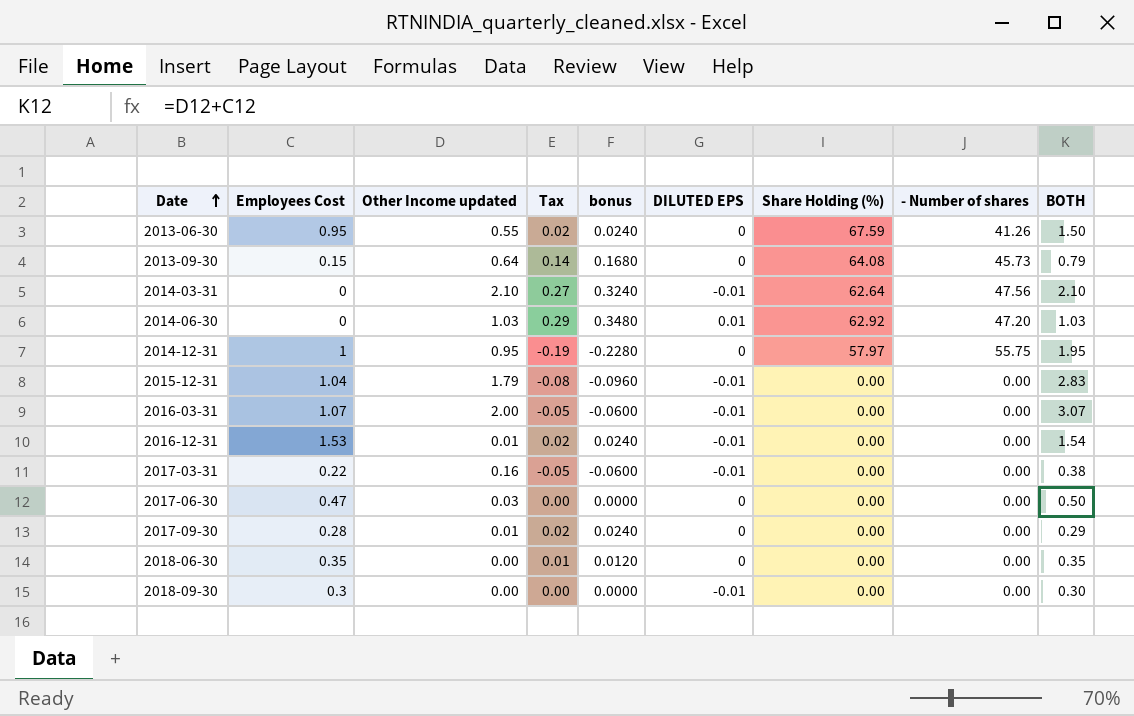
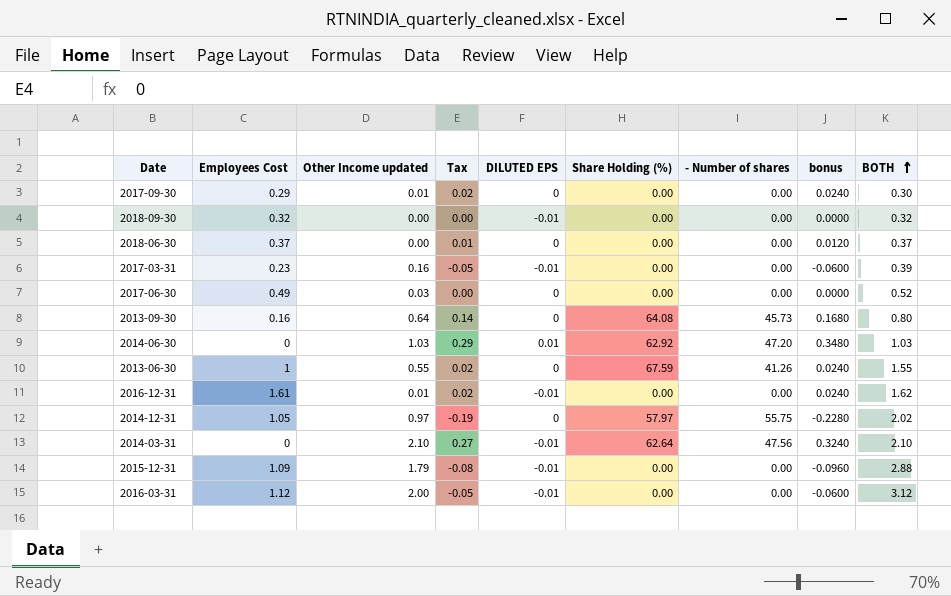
row order: Date ascending -> BOTH ascending
column bonus | position: 5 -> 8
2017-09-30 | Employees Cost: 0.28 -> 0.29
2017-09-30 | BOTH: 0.29 -> 0.30
2018-09-30 | Employees Cost: 0.3 -> 0.32
2018-09-30 | BOTH: 0.30 -> 0.32
2018-06-30 | Employees Cost: 0.35 -> 0.37
2018-06-30 | BOTH: 0.35 -> 0.37
2017-03-31 | Employees Cost: 0.22 -> 0.23
2017-03-31 | BOTH: 0.38 -> 0.39
2017-06-30 | Employees Cost: 0.47 -> 0.49
2017-06-30 | BOTH: 0.50 -> 0.52
2013-09-30 | Employees Cost: 0.15 -> 0.16
2013-09-30 | BOTH: 0.79 -> 0.80
2013-06-30 | Employees Cost: 0.95 -> 1
2013-06-30 | BOTH: 1.50 -> 1.55
2016-12-31 | Employees Cost: 1.53 -> 1.61
2016-12-31 | BOTH: 1.54 -> 1.62
2014-12-31 | Employees Cost: 1 -> 1.05
2014-12-31 | Other Income updated: 0.95 -> 0.97
2014-12-31 | BOTH: 1.95 -> 2.02
2015-12-31 | Employees Cost: 1.04 -> 1.09
2015-12-31 | BOTH: 2.83 -> 2.88
2016-03-31 | Employees Cost: 1.07 -> 1.12
2016-03-31 | BOTH: 3.07 -> 3.12

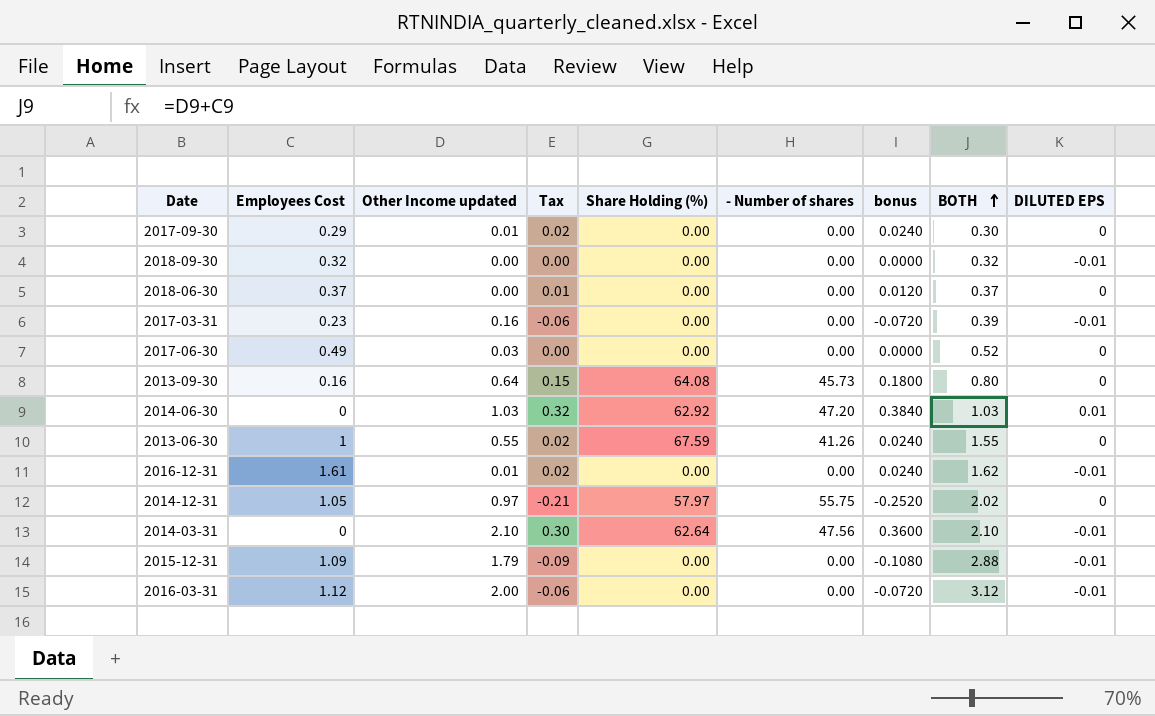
column DILUTED EPS | position: 5 -> 9
2017-03-31 | Tax: -0.05 -> -0.06
2017-03-31 | bonus: -0.0600 -> -0.0720
2013-09-30 | Tax: 0.14 -> 0.15
2013-09-30 | bonus: 0.1680 -> 0.1800
2014-06-30 | Tax: 0.29 -> 0.32
2014-06-30 | bonus: 0.3480 -> 0.3840
2014-12-31 | Tax: -0.19 -> -0.21
2014-12-31 | bonus: -0.2280 -> -0.2520
2014-03-31 | Tax: 0.27 -> 0.30
2014-03-31 | bonus: 0.3240 -> 0.3600
2015-12-31 | Tax: -0.08 -> -0.09
2015-12-31 | bonus: -0.0960 -> -0.1080
2016-03-31 | Tax: -0.05 -> -0.06
2016-03-31 | bonus: -0.0600 -> -0.0720

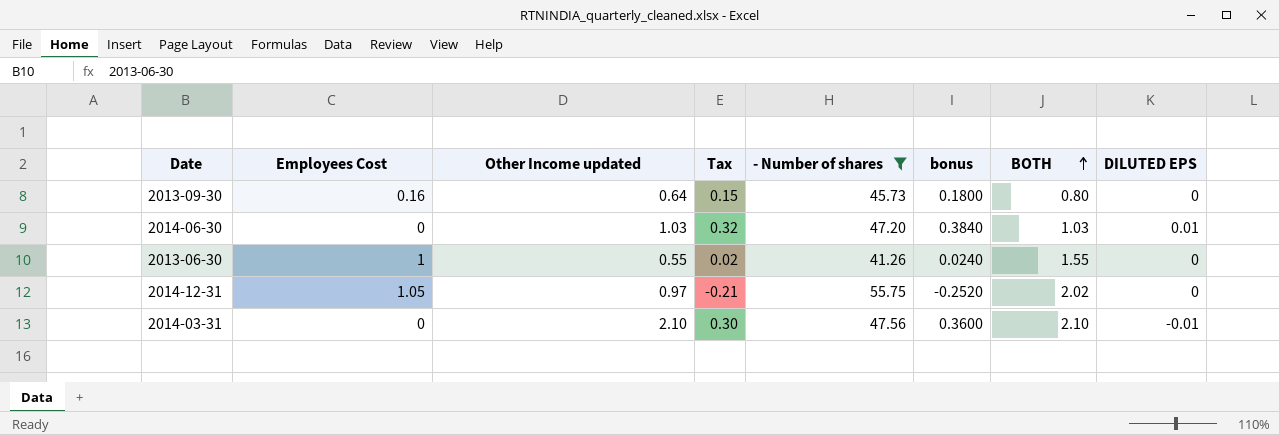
filter: none -> - Number of shares != 0.00
column Share Holding (%) | position: 5 -> none

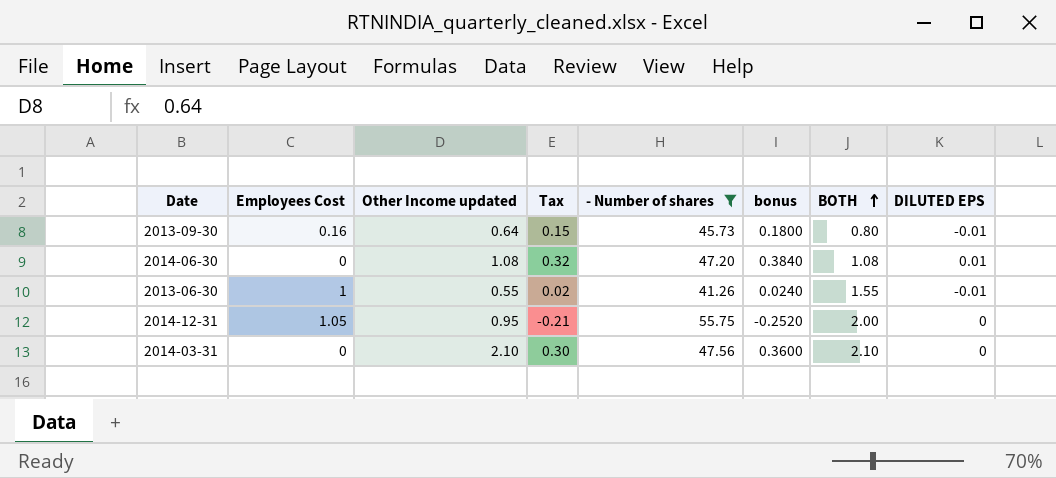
2013-09-30 | DILUTED EPS: 0 -> -0.01
2014-06-30 | Other Income updated: 1.03 -> 1.08
2014-06-30 | BOTH: 1.03 -> 1.08
2013-06-30 | DILUTED EPS: 0 -> -0.01
2014-12-31 | Other Income updated: 0.97 -> 0.95
2014-12-31 | BOTH: 2.02 -> 2.00
2014-03-31 | DILUTED EPS: -0.01 -> 0

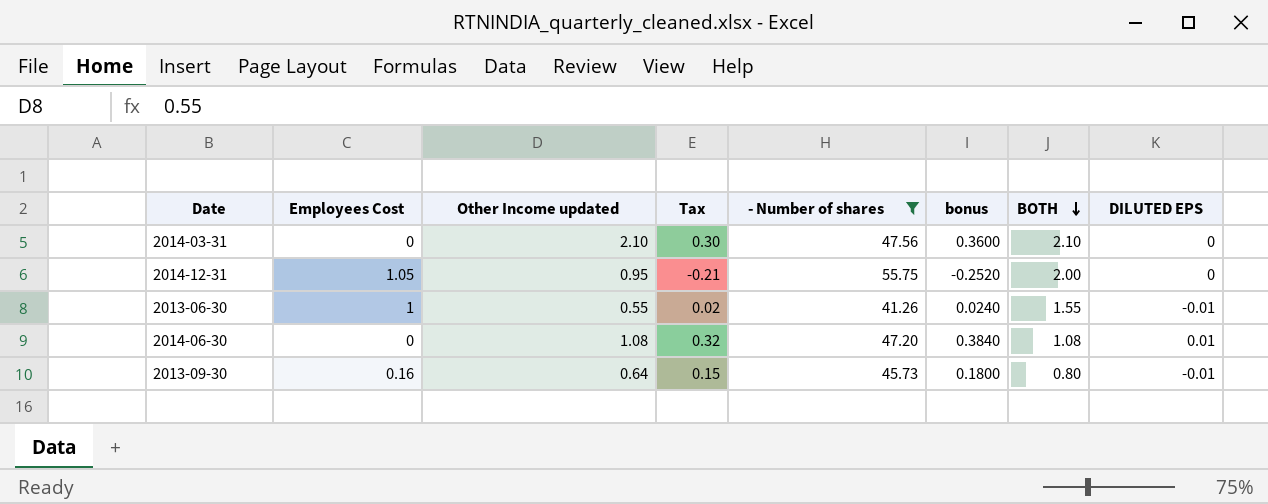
row order: BOTH ascending -> BOTH descending

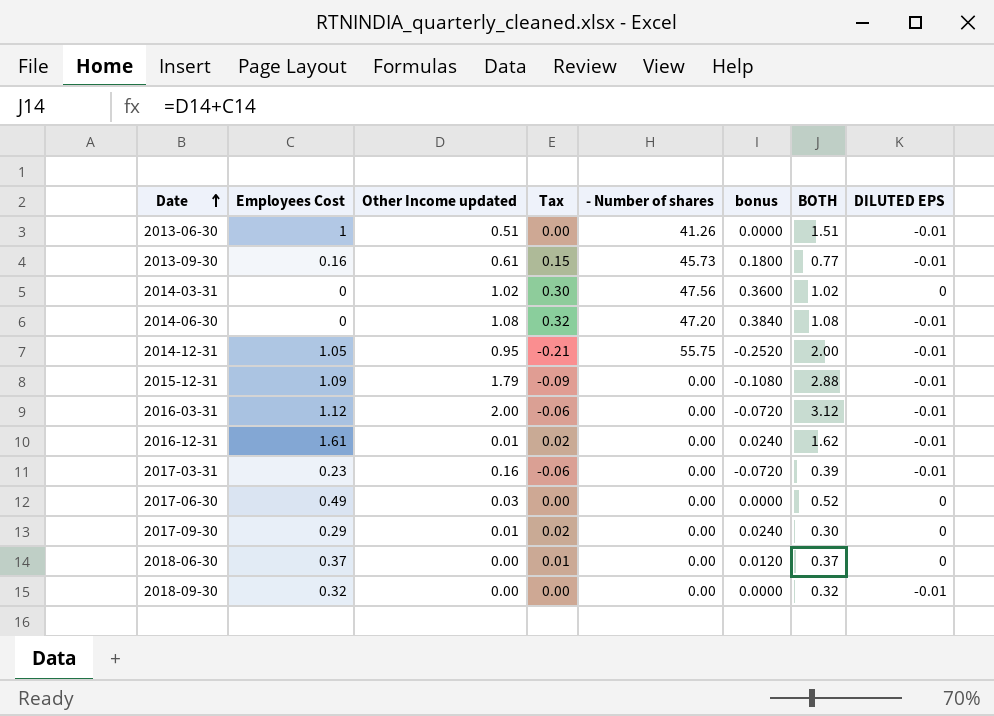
filter: - Number of shares != 0.00 -> none
row order: BOTH descending -> Date ascending
2013-06-30 | Other Income updated: 0.55 -> 0.51
2013-06-30 | Tax: 0.02 -> 0.00
2013-06-30 | bonus: 0.0240 -> 0.0000
2013-06-30 | BOTH: 1.55 -> 1.51
2013-09-30 | Other Income updated: 0.64 -> 0.61
2013-09-30 | BOTH: 0.80 -> 0.77
2014-03-31 | Other Income updated: 2.10 -> 1.02
2014-03-31 | BOTH: 2.10 -> 1.02
2014-06-30 | DILUTED EPS: 0.01 -> -0.01
2014-12-31 | DILUTED EPS: 0 -> -0.01

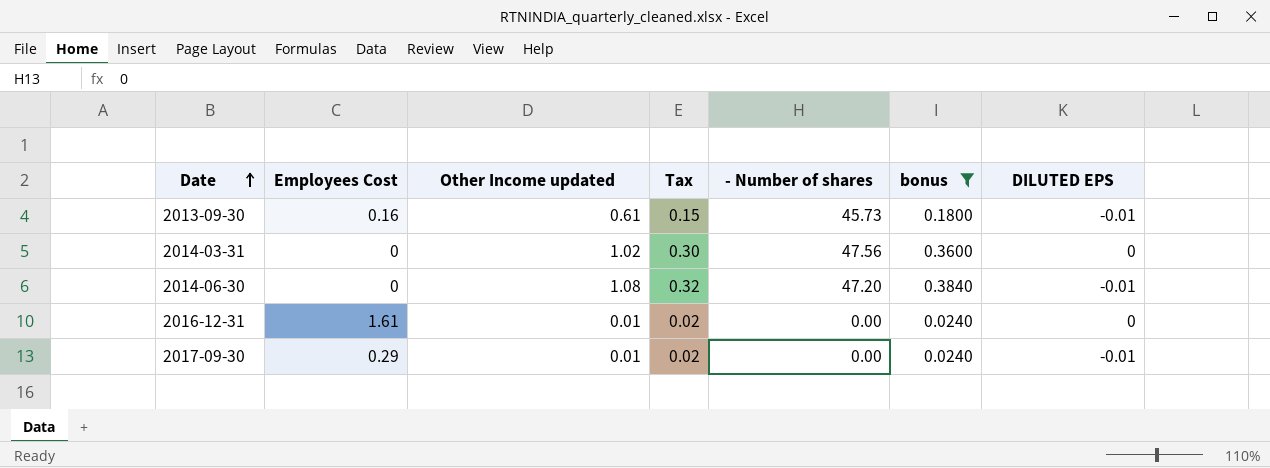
filter: none -> bonus >= 0.0240
column BOTH | formula: [Employees Cost] + [Other Income updated] -> none
2016-12-31 | DILUTED EPS: -0.01 -> 0
2017-09-30 | DILUTED EPS: 0 -> -0.01

